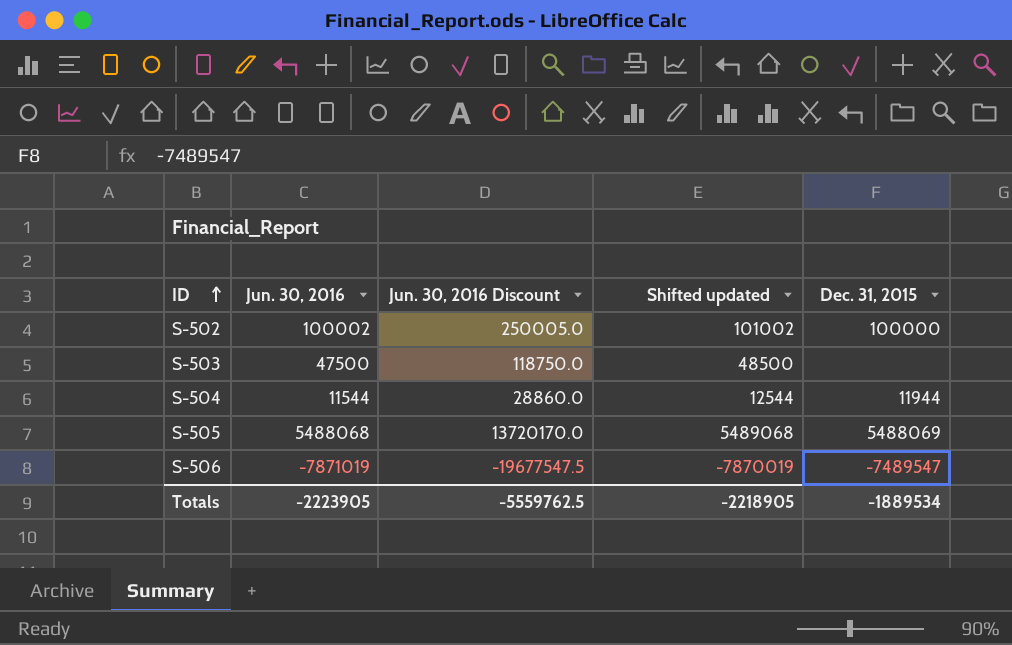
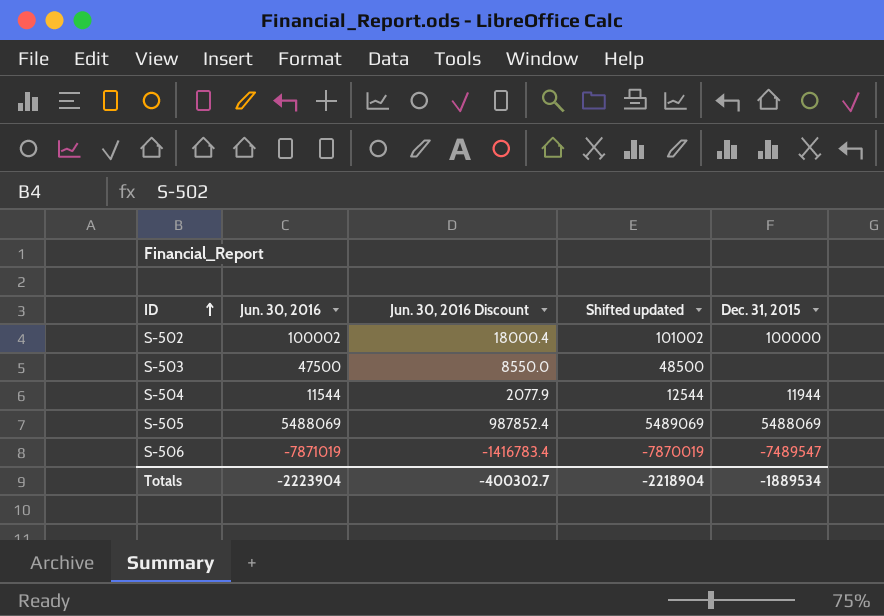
column Jun. 30, 2016 Discount | formula: [Jun. 30, 2016] * 2.5 -> [Jun. 30, 2016] * 0.18
S-505 | Jun. 30, 2016: 5488068 -> 5488069
S-505 | Shifted updated: 5489068 -> 5489069
Totals | Jun. 30, 2016: -2223905 -> -2223904
Totals | Jun. 30, 2016 Discount: -5559762.5 -> -400302.7
Totals | Shifted updated: -2218905 -> -2218904

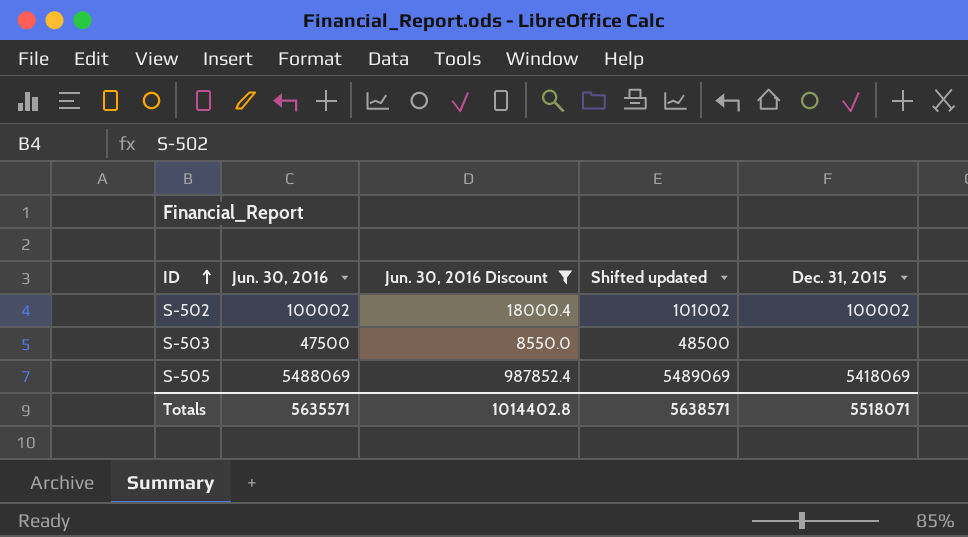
filter: none -> Jun. 30, 2016 Discount >= 8550.0
S-502 | Dec. 31, 2015: 100000 -> 100002
S-505 | Dec. 31, 2015: 5488069 -> 5418069
Totals | Jun. 30, 2016: -2223904 -> 5635571
Totals | Jun. 30, 2016 Discount: -400302.7 -> 1014402.8
Totals | Shifted updated: -2218904 -> 5638571
Totals | Dec. 31, 2015: -1889534 -> 5518071

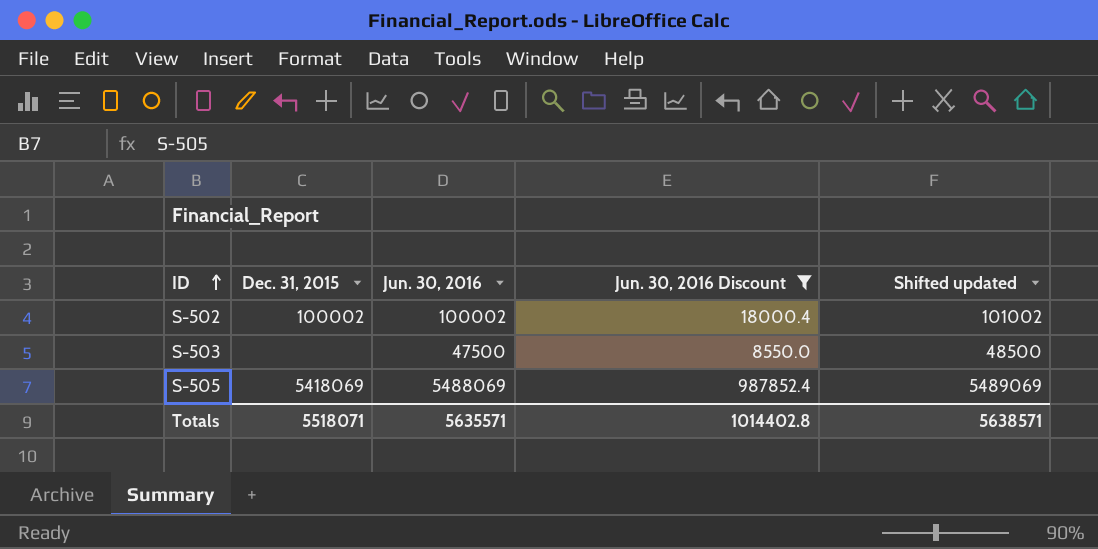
column Dec. 31, 2015 | position: 5 -> 2

